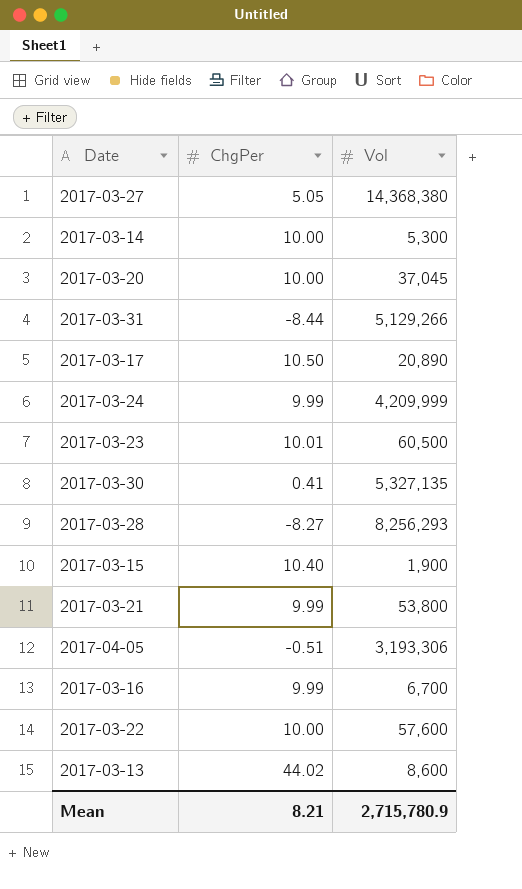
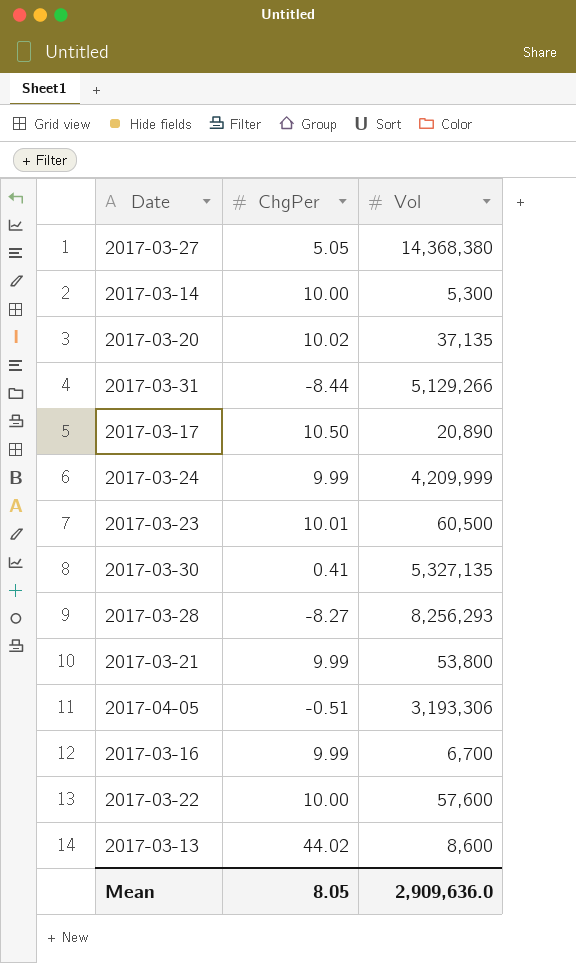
row 2017-03-15: 10.40 | 1,900 -> none
2017-03-20 | ChgPer: 10.00 -> 10.02
2017-03-20 | Vol: 37,045 -> 37,135
Mean | ChgPer: 8.21 -> 8.05
Mean | Vol: 2,715,780.9 -> 2,909,636.0

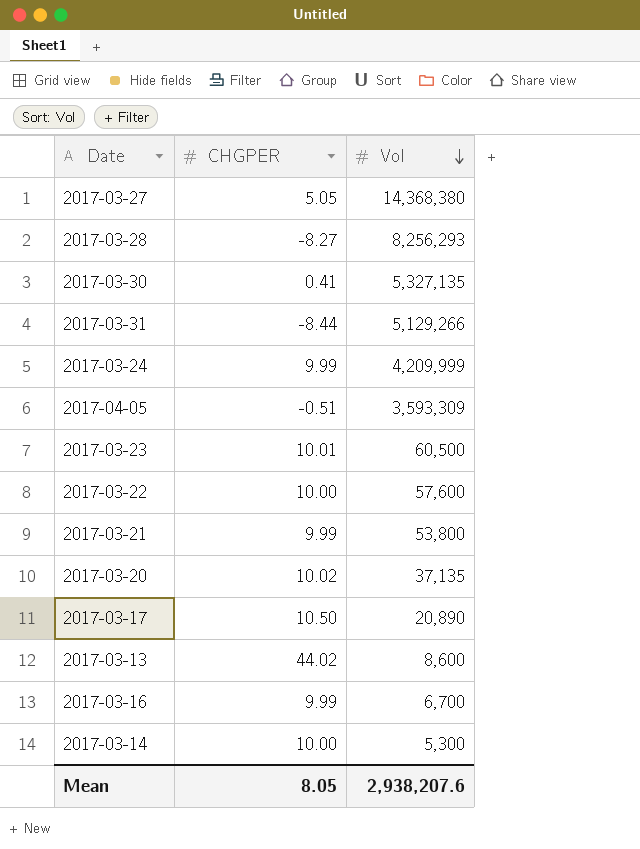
row order: none -> Vol descending
column name: ChgPer -> CHGPER
2017-04-05 | Vol: 3,193,306 -> 3,593,309
Mean | Vol: 2,909,636.0 -> 2,938,207.6

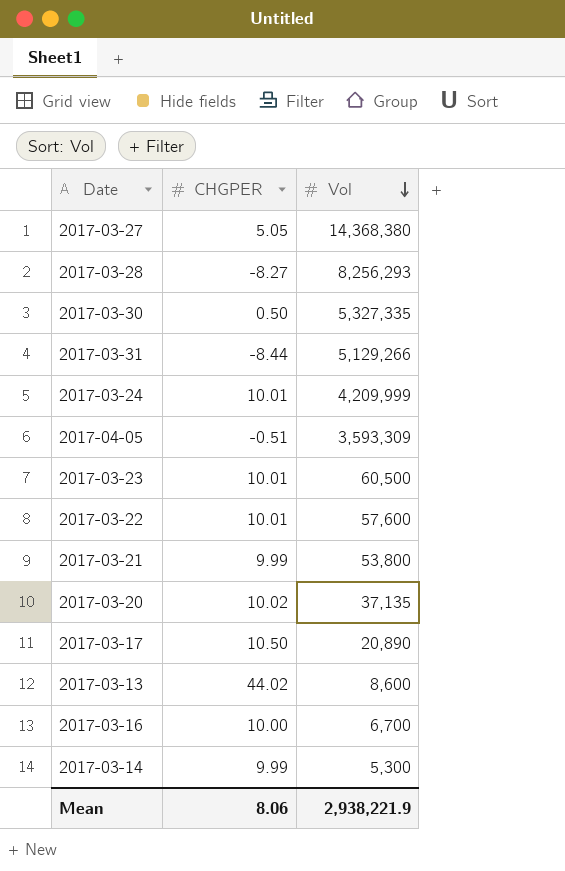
2017-03-30 | CHGPER: 0.41 -> 0.50
2017-03-30 | Vol: 5,327,135 -> 5,327,335
2017-03-24 | CHGPER: 9.99 -> 10.01
2017-03-22 | CHGPER: 10.00 -> 10.01
2017-03-16 | CHGPER: 9.99 -> 10.00
2017-03-14 | CHGPER: 10.00 -> 9.99
Mean | CHGPER: 8.05 -> 8.06
Mean | Vol: 2,938,207.6 -> 2,938,221.9

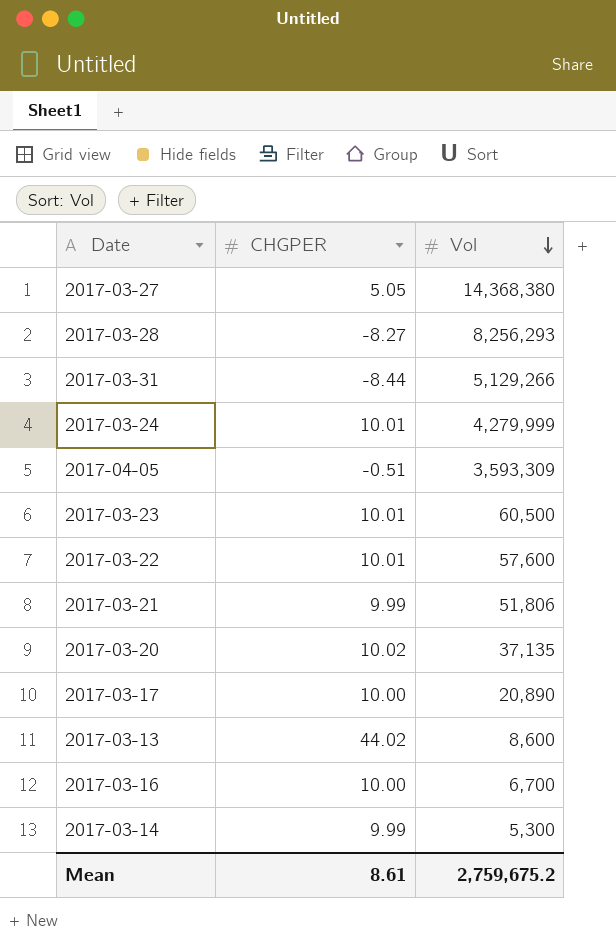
row 2017-03-30: 0.50 | 5,327,335 -> none
2017-03-24 | Vol: 4,209,999 -> 4,279,999
2017-03-21 | Vol: 53,800 -> 51,806
2017-03-17 | CHGPER: 10.50 -> 10.00
Mean | CHGPER: 8.06 -> 8.61
Mean | Vol: 2,938,221.9 -> 2,759,675.2

